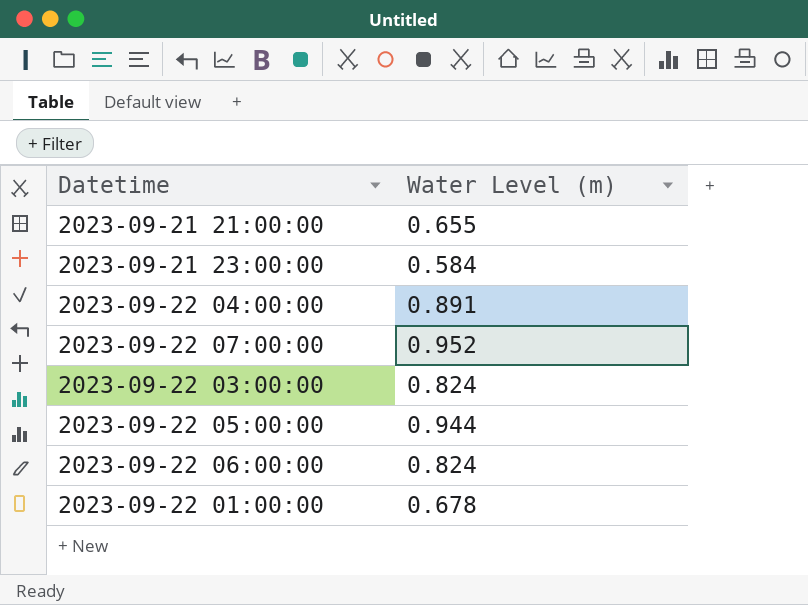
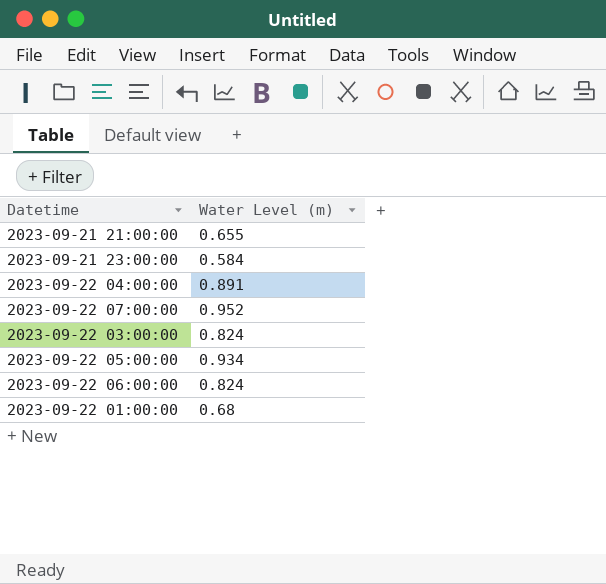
2023-09-22 05:00:00 | Water Level (m): 0.944 -> 0.934
2023-09-22 01:00:00 | Water Level (m): 0.678 -> 0.68

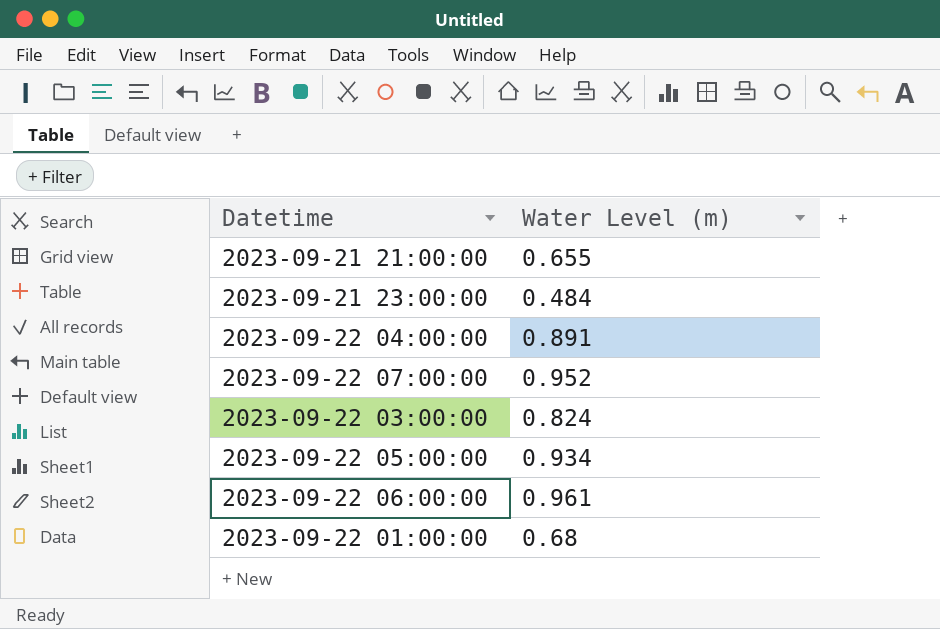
2023-09-21 23:00:00 | Water Level (m): 0.584 -> 0.484
2023-09-22 06:00:00 | Water Level (m): 0.824 -> 0.961

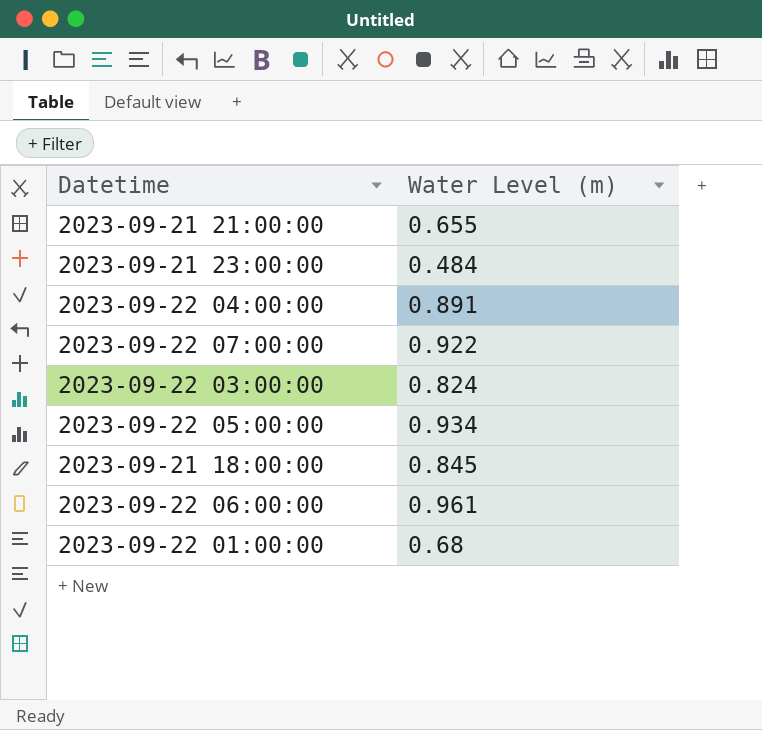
2023-09-22 07:00:00 | Water Level (m): 0.952 -> 0.922
row 2023-09-21 18:00:00: none -> 0.845

